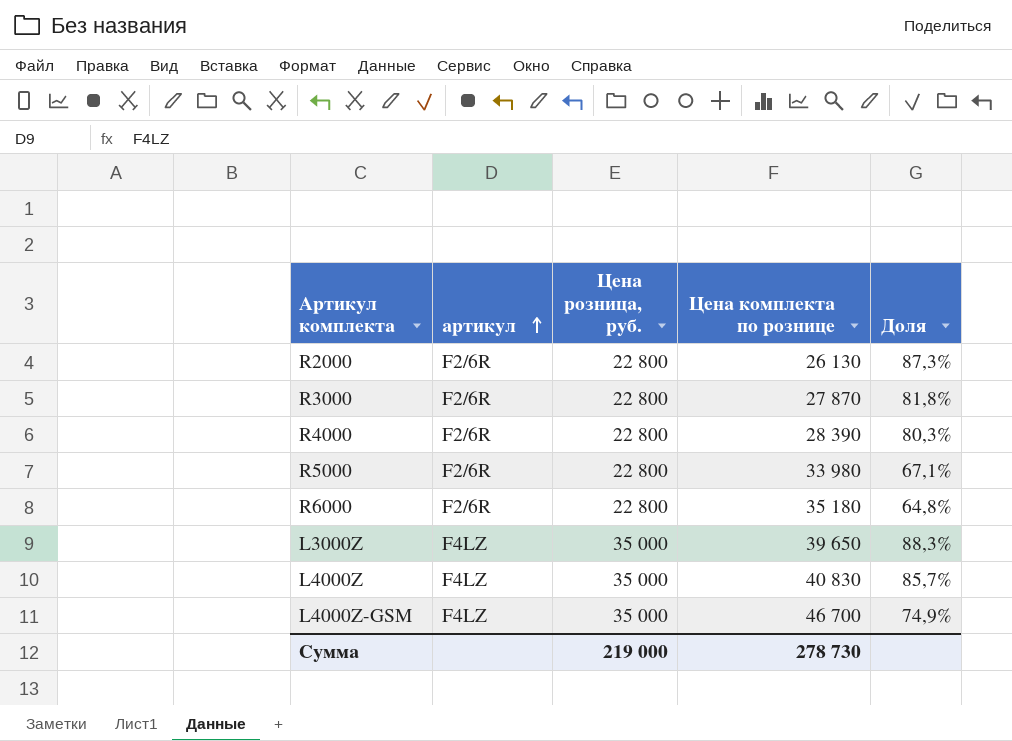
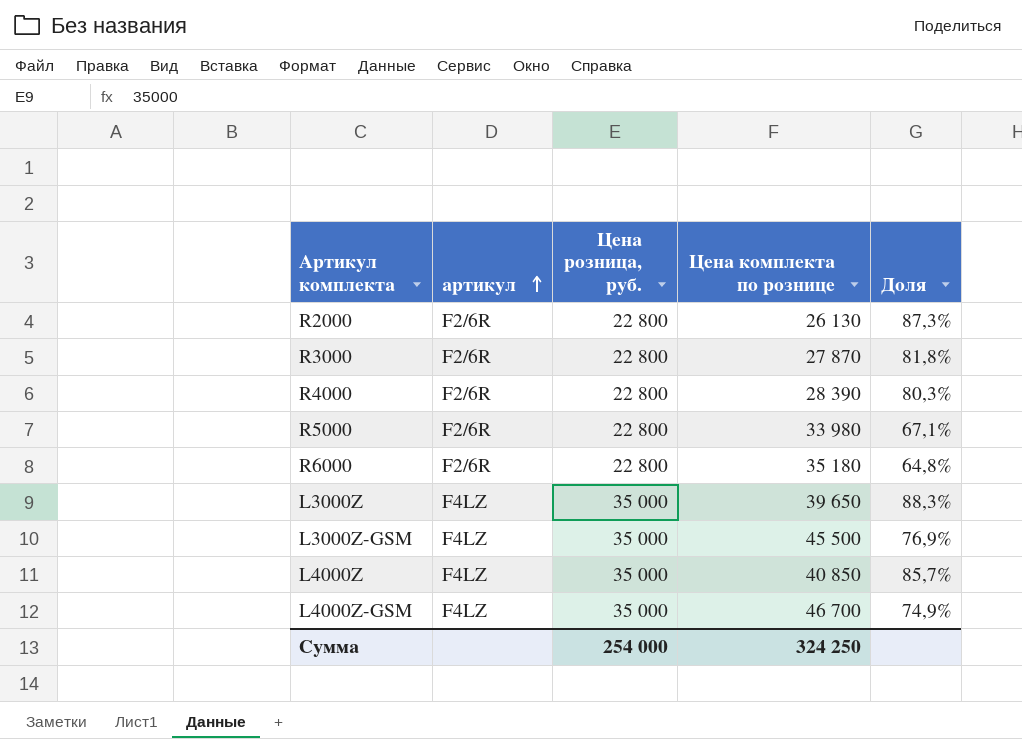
row L3000Z-GSM: none -> F4LZ | 35 000 | 45 500 | 76,9%
L4000Z | Цена комплекта по рознице: 40 830 -> 40 850
Сумма | Цена розница, руб.: 219 000 -> 254 000
Сумма | Цена комплекта по рознице: 278 730 -> 324 250

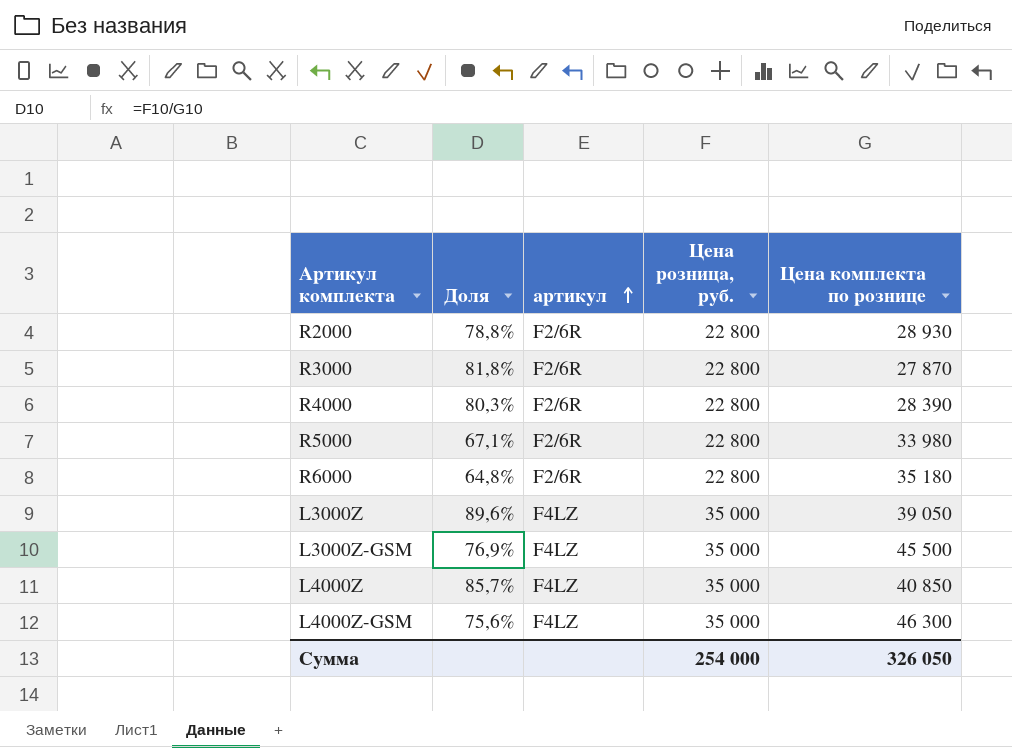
column Доля | position: 5 -> 2
R2000 | Доля: 87,3% -> 78,8%
R2000 | Цена комплекта по рознице: 26 130 -> 28 930
L3000Z | Доля: 88,3% -> 89,6%
L3000Z | Цена комплекта по рознице: 39 650 -> 39 050
L4000Z-GSM | Доля: 74,9% -> 75,6%
L4000Z-GSM | Цена комплекта по рознице: 46 700 -> 46 300
Сумма | Цена комплекта по рознице: 324 250 -> 326 050

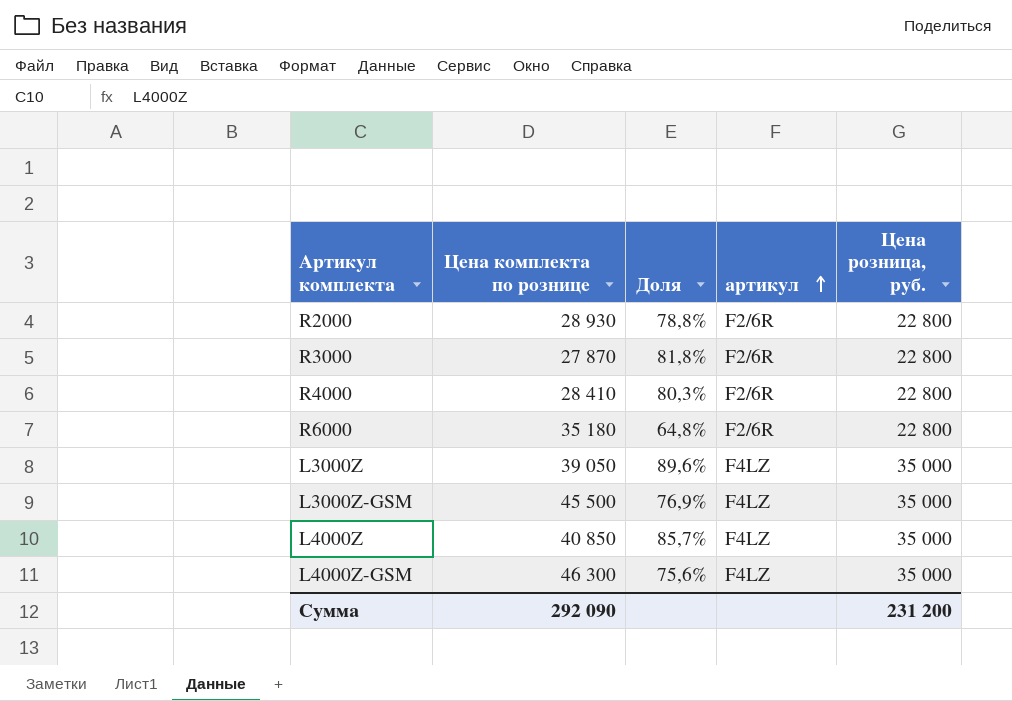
column Цена комплекта по рознице | position: 5 -> 2
row R5000: 67,1% | F2/6R | 22 800 | 33 980 -> none
R4000 | Цена комплекта по рознице: 28 390 -> 28 410
Сумма | Цена комплекта по рознице: 326 050 -> 292 090
Сумма | Цена розница, руб.: 254 000 -> 231 200

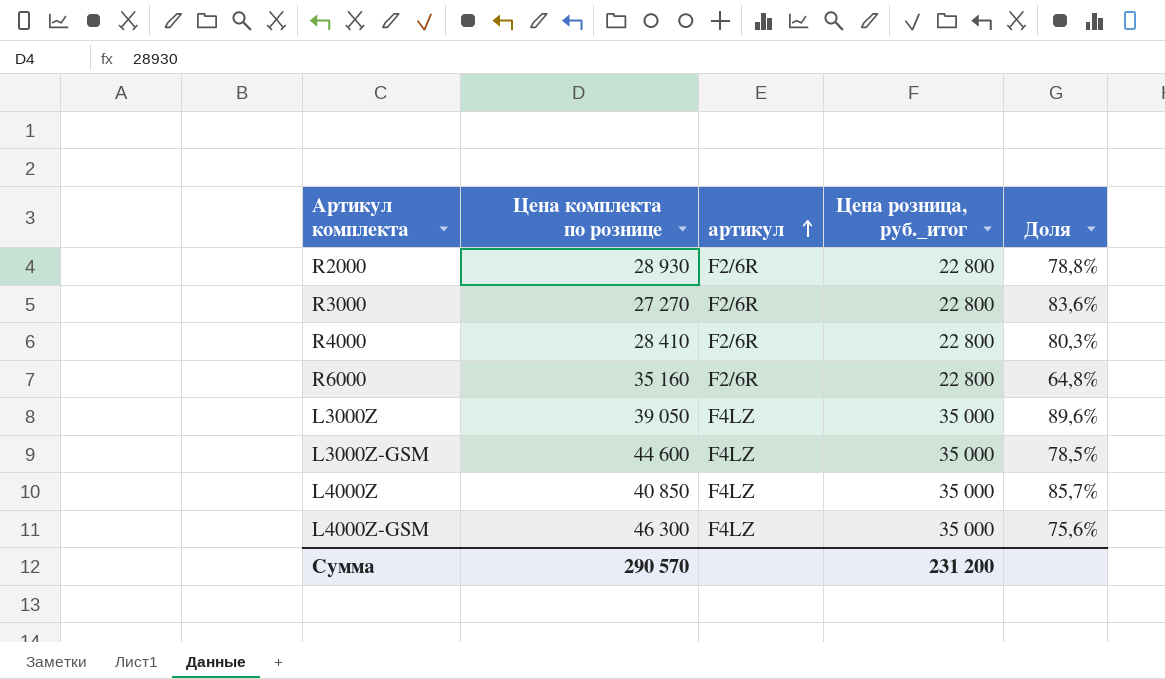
column name: Цена розница, руб. -> Цена розница, руб._итог
column Доля | position: 3 -> 5
R3000 | Цена комплекта по рознице: 27 870 -> 27 270
R3000 | Доля: 81,8% -> 83,6%
R6000 | Цена комплекта по рознице: 35 180 -> 35 160
L3000Z-GSM | Цена комплекта по рознице: 45 500 -> 44 600
L3000Z-GSM | Доля: 76,9% -> 78,5%
Сумма | Цена комплекта по рознице: 292 090 -> 290 570

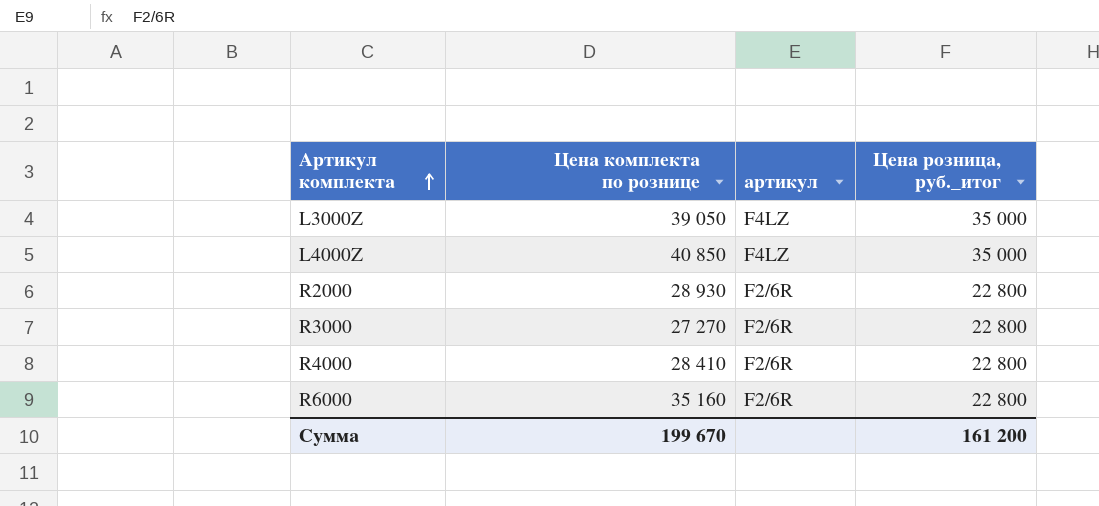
row order: артикул ascending -> Артикул комплекта ascending
column Доля | formula: [Цена розница, руб._итог] / [Цена комплекта по рознице] -> none
row L3000Z-GSM: 44 600 | F4LZ | 35 000 | 78,5% -> none
row L4000Z-GSM: 46 300 | F4LZ | 35 000 | 75,6% -> none
Сумма | Цена комплекта по рознице: 290 570 -> 199 670
Сумма | Цена розница, руб._итог: 231 200 -> 161 200

